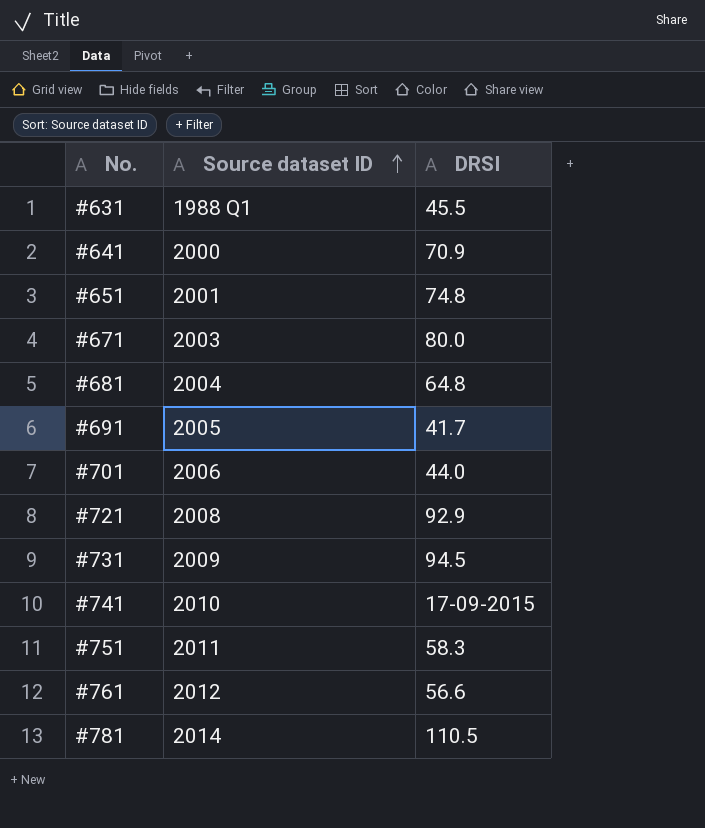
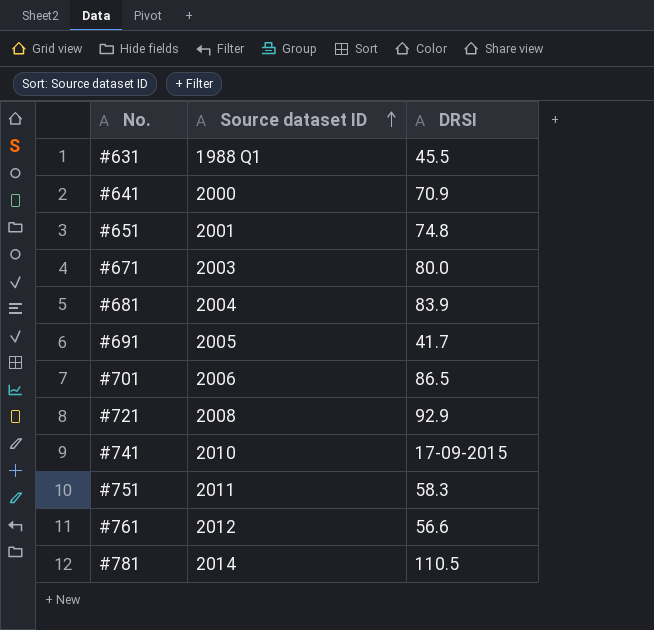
row #731: 2009 | 94.5 -> none
#681 | DRSI: 64.8 -> 83.9
#701 | DRSI: 44.0 -> 86.5

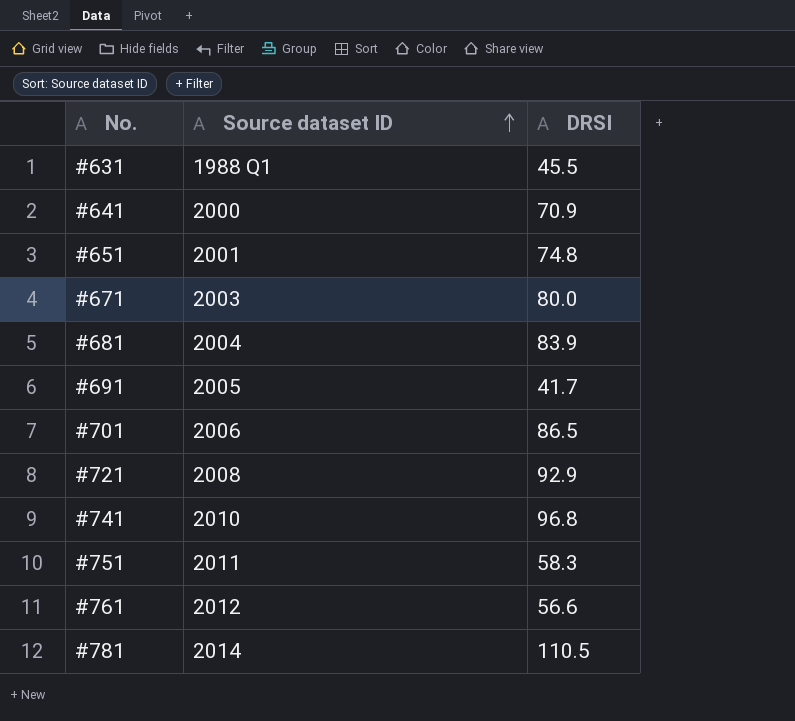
#741 | DRSI: 17-09-2015 -> 96.8

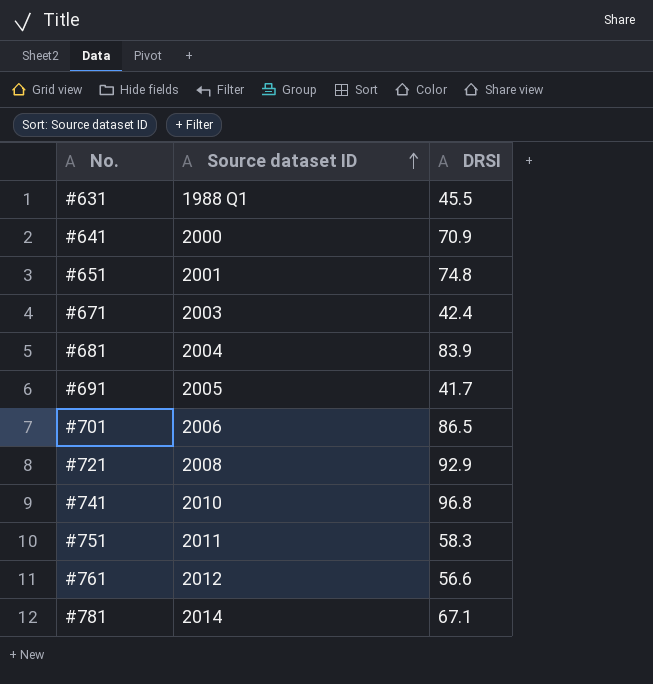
#671 | DRSI: 80.0 -> 42.4
#781 | DRSI: 110.5 -> 67.1

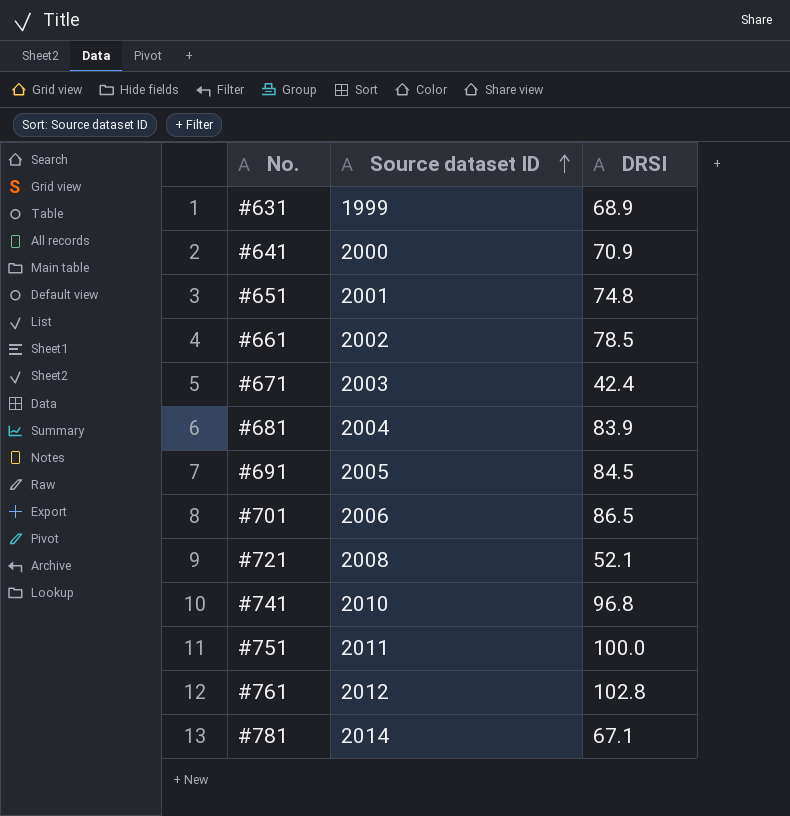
#631 | Source dataset ID: 1988 Q1 -> 1999
#631 | DRSI: 45.5 -> 68.9
row #661: none -> 2002 | 78.5
#691 | DRSI: 41.7 -> 84.5
#721 | DRSI: 92.9 -> 52.1
#751 | DRSI: 58.3 -> 100.0
#761 | DRSI: 56.6 -> 102.8

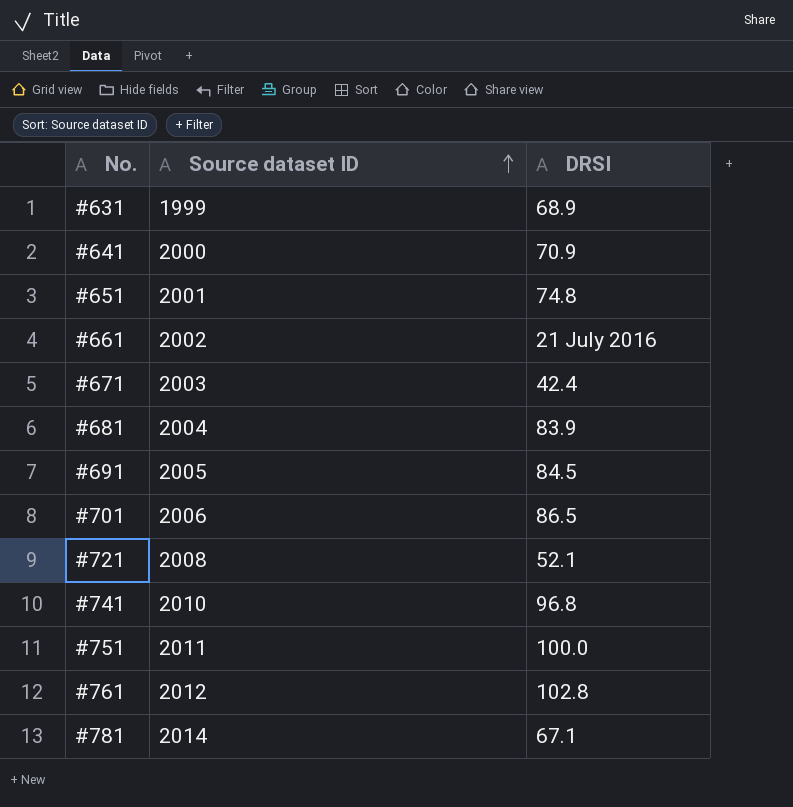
#661 | DRSI: 78.5 -> 21 July 2016

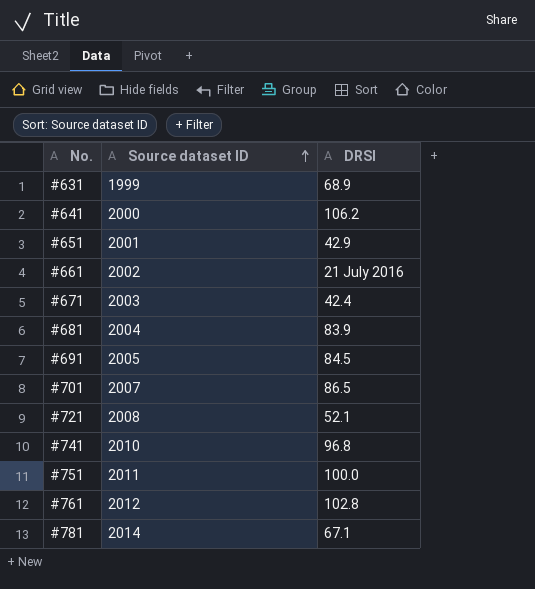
#641 | DRSI: 70.9 -> 106.2
#651 | DRSI: 74.8 -> 42.9
#701 | Source dataset ID: 2006 -> 2007

